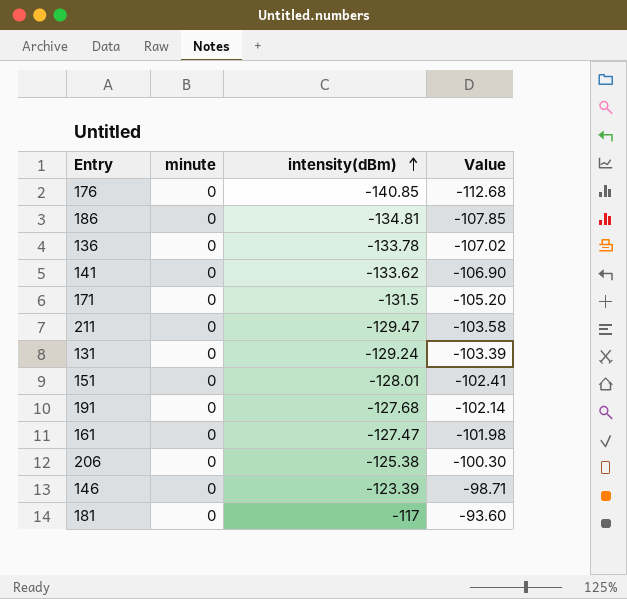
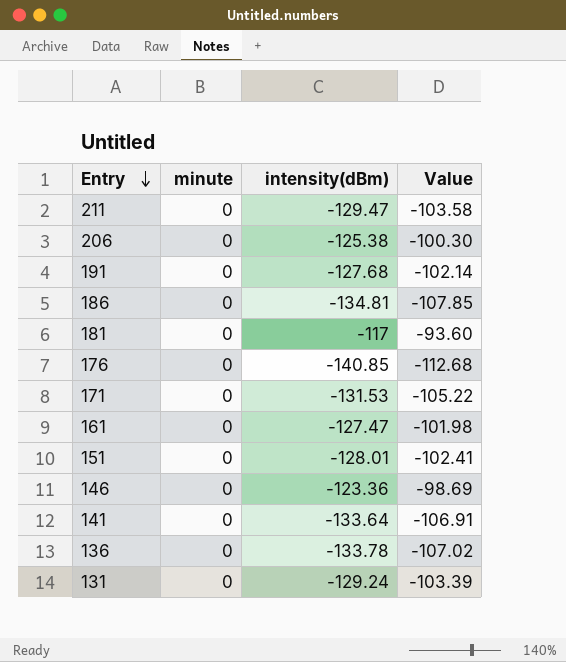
row order: intensity(dBm) ascending -> Entry descending
171 | intensity(dBm): -131.5 -> -131.53
171 | Value: -105.20 -> -105.22
146 | intensity(dBm): -123.39 -> -123.36
146 | Value: -98.71 -> -98.69
141 | intensity(dBm): -133.62 -> -133.64
141 | Value: -106.90 -> -106.91

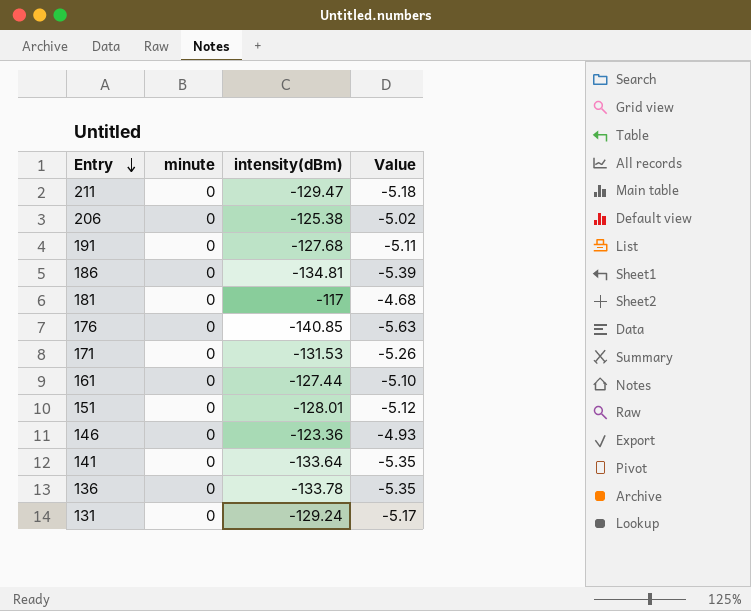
column Value | formula: [intensity(dBm)] * 0.8 -> [intensity(dBm)] * 0.04
161 | intensity(dBm): -127.47 -> -127.44

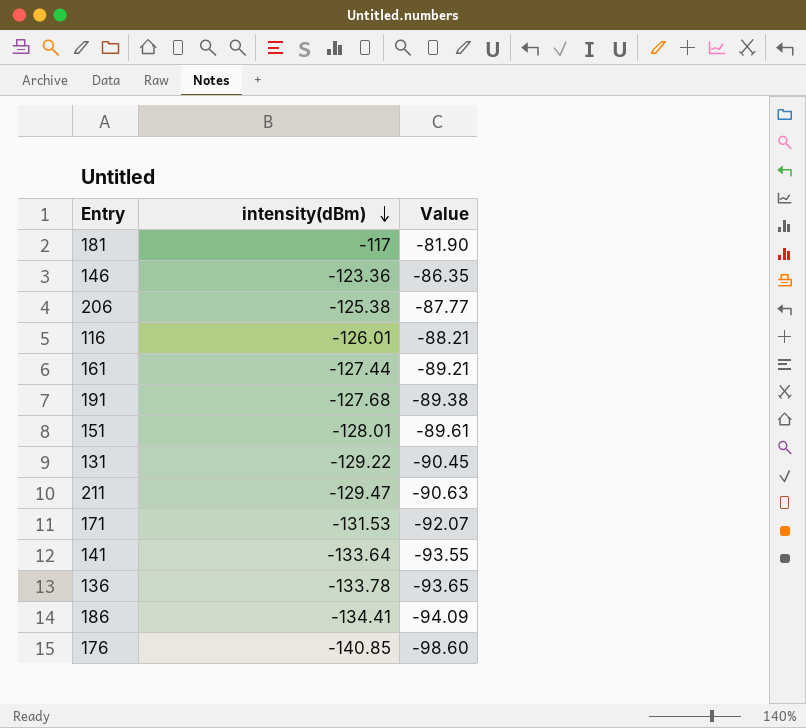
row order: Entry descending -> intensity(dBm) descending
column minute | position: 2 -> none
column Value | formula: [intensity(dBm)] * 0.04 -> [intensity(dBm)] * 0.7
row 116: none -> -126.01 | -88.21
131 | intensity(dBm): -129.24 -> -129.22
186 | intensity(dBm): -134.81 -> -134.41

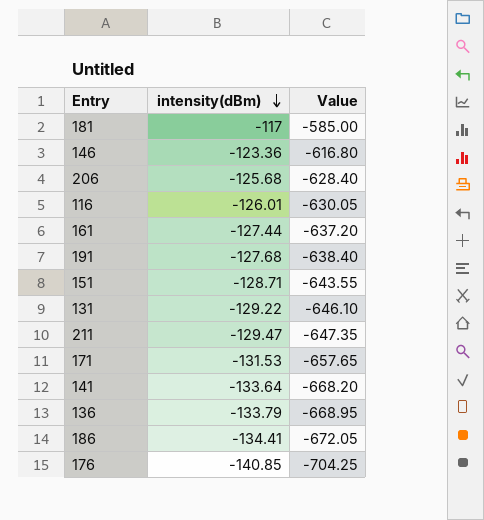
column Value | formula: [intensity(dBm)] * 0.7 -> [intensity(dBm)] * 5
206 | intensity(dBm): -125.38 -> -125.68
151 | intensity(dBm): -128.01 -> -128.71
136 | intensity(dBm): -133.78 -> -133.79

